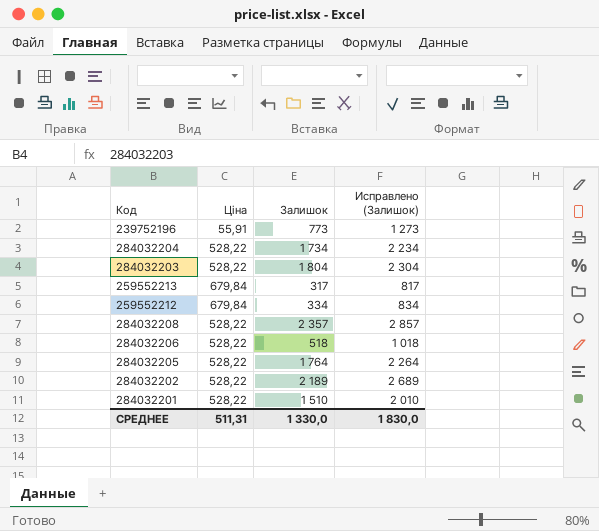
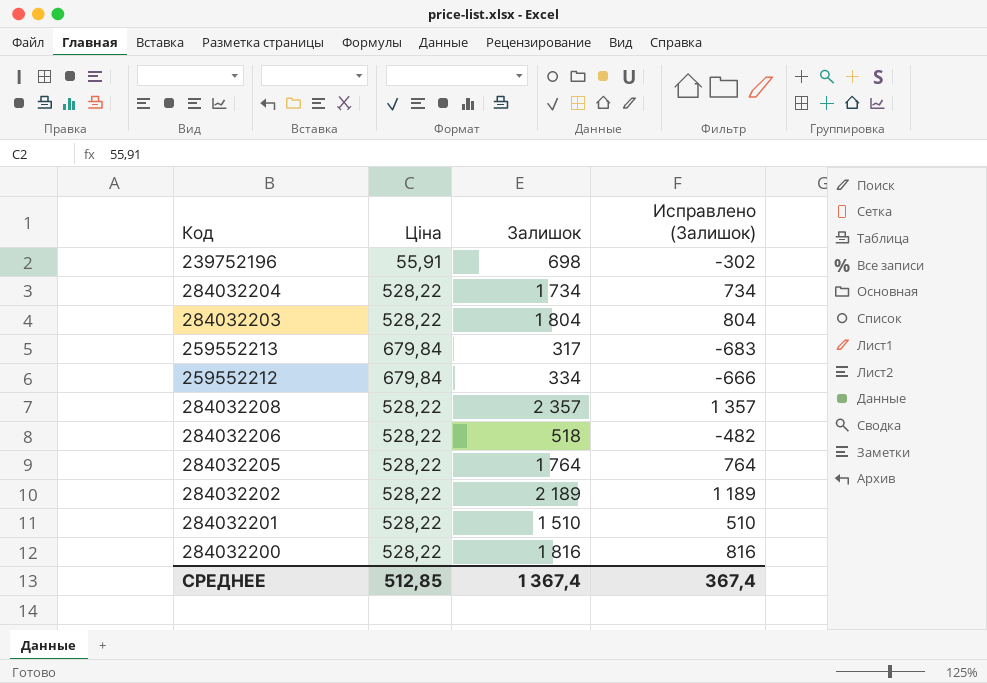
column Исправлено (Залишок) | formula: [Залишок] + 500 -> [Залишок] - 1000
239752196 | Залишок: 773 -> 698
row 284032200: none -> 528,22 | 1 816 | 816
СРЕДНЕЕ | Ціна: 511,31 -> 512,85
СРЕДНЕЕ | Залишок: 1 330,0 -> 1 367,4
СРЕДНЕЕ | Исправлено (Залишок): 1 830,0 -> 367,4

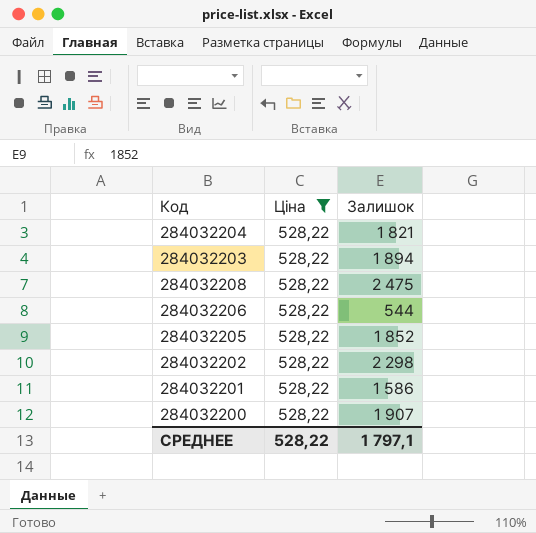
filter: none -> Ціна = 528,22
column Исправлено (Залишок) | formula: [Залишок] - 1000 -> none
284032204 | Залишок: 1 734 -> 1 821
284032203 | Залишок: 1 804 -> 1 894
284032208 | Залишок: 2 357 -> 2 475
284032206 | Залишок: 518 -> 544
284032205 | Залишок: 1 764 -> 1 852
284032202 | Залишок: 2 189 -> 2 298
284032201 | Залишок: 1 510 -> 1 586
284032200 | Залишок: 1 816 -> 1 907
СРЕДНЕЕ | Ціна: 512,85 -> 528,22
СРЕДНЕЕ | Залишок: 1 367,4 -> 1 797,1

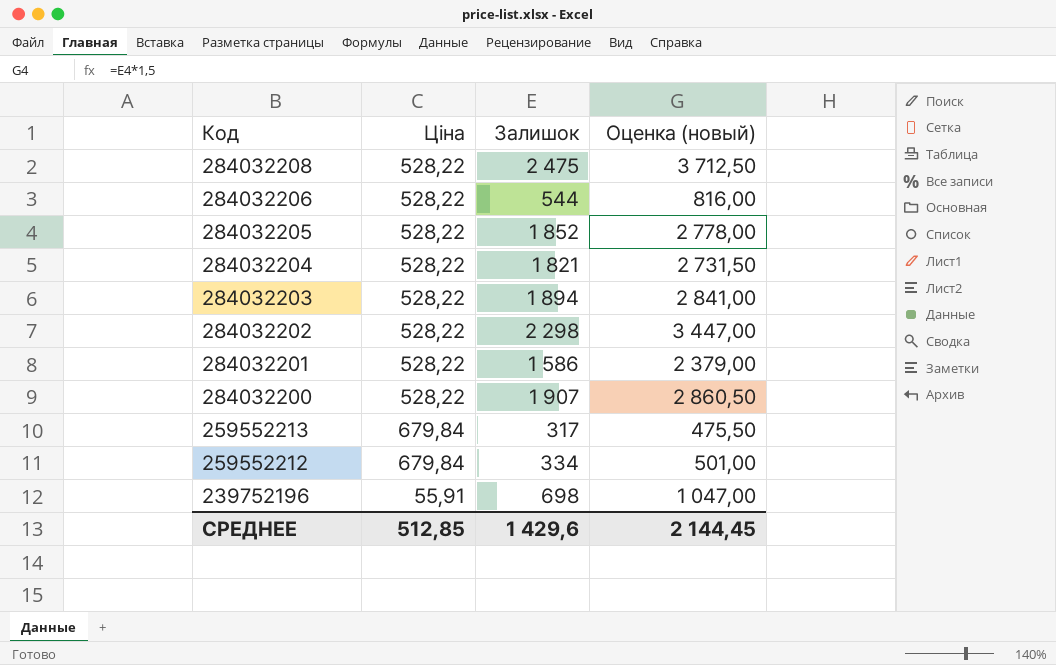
filter: Ціна = 528,22 -> none
row order: none -> Код descending
column Оценка (новый) | formula: none -> [Залишок] * 1,5
СРЕДНЕЕ | Ціна: 528,22 -> 512,85
СРЕДНЕЕ | Залишок: 1 797,1 -> 1 429,6

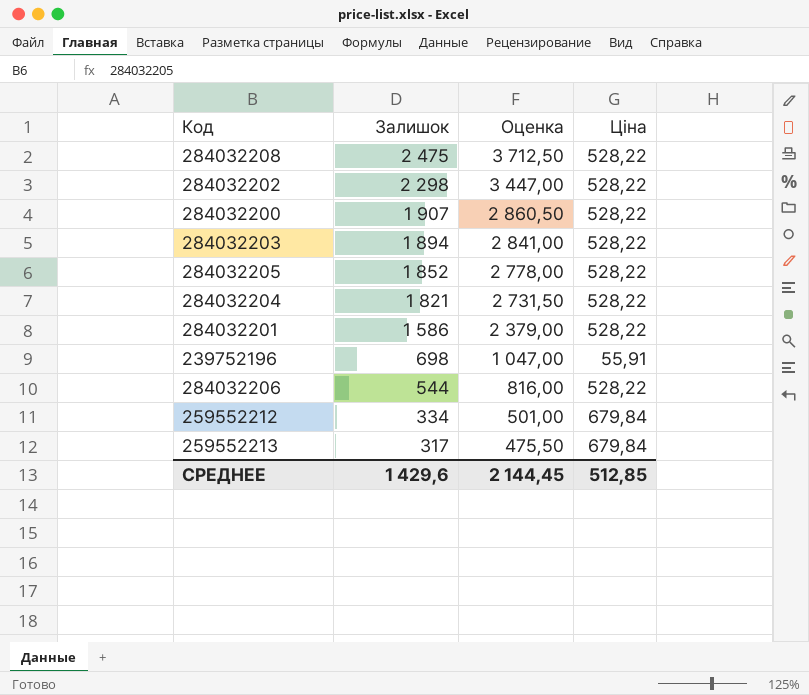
row order: Код descending -> Залишок descending
column name: Оценка (новый) -> Оценка
column Ціна | position: 2 -> 4

